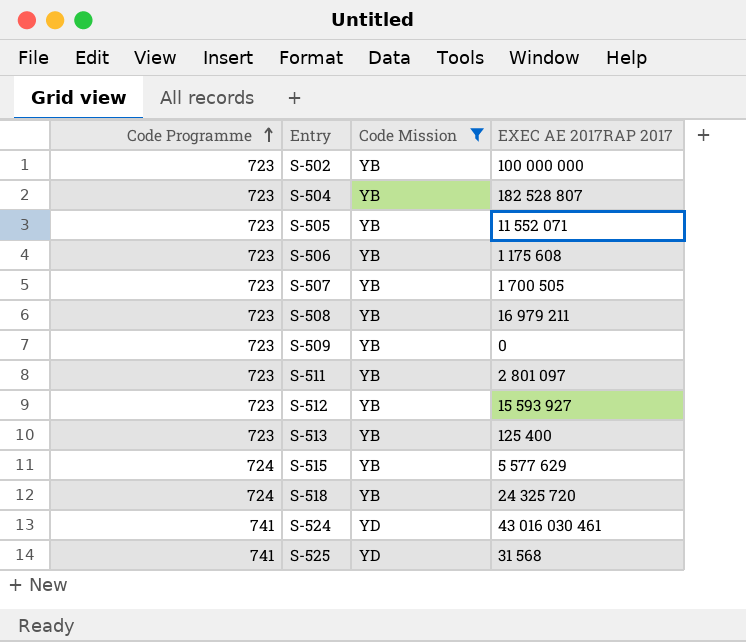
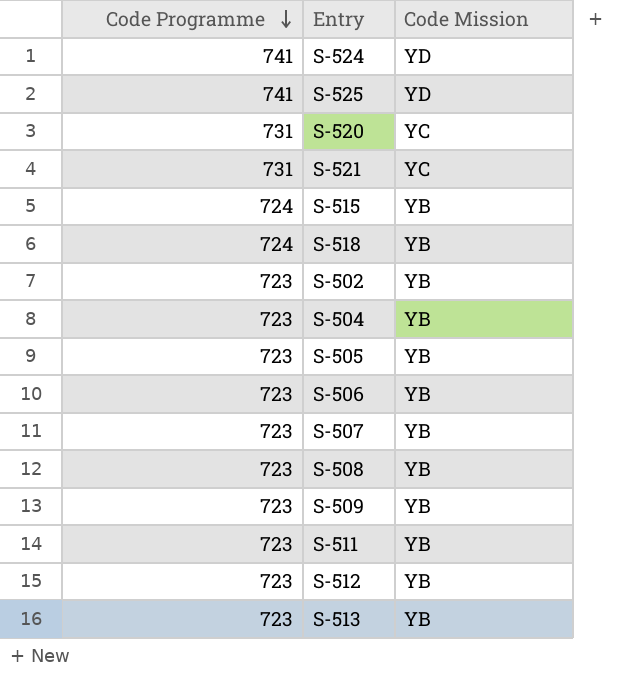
filter: Code Mission != YC -> none
row order: Code Programme ascending -> Code Programme descending
column EXEC AE 2017RAP 2017 | position: 4 -> none

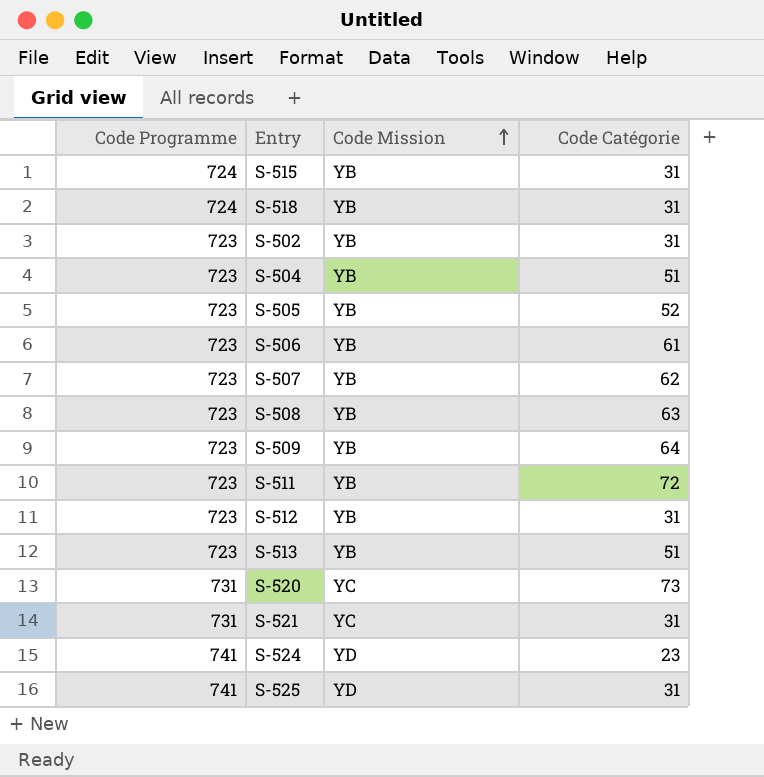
row order: Code Programme descending -> Code Mission ascending
column Code Catégorie | position: none -> 4

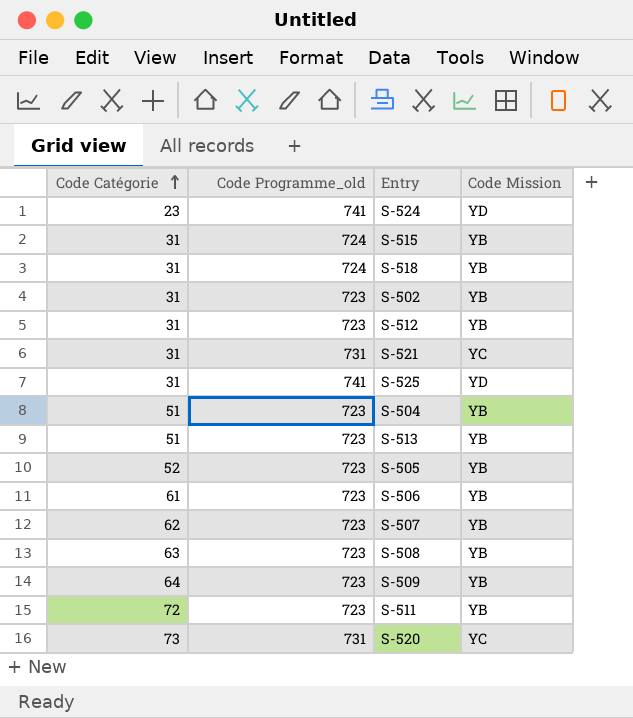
row order: Code Mission ascending -> Code Catégorie ascending
column Code Catégorie | position: 4 -> 1
column name: Code Programme -> Code Programme_old

